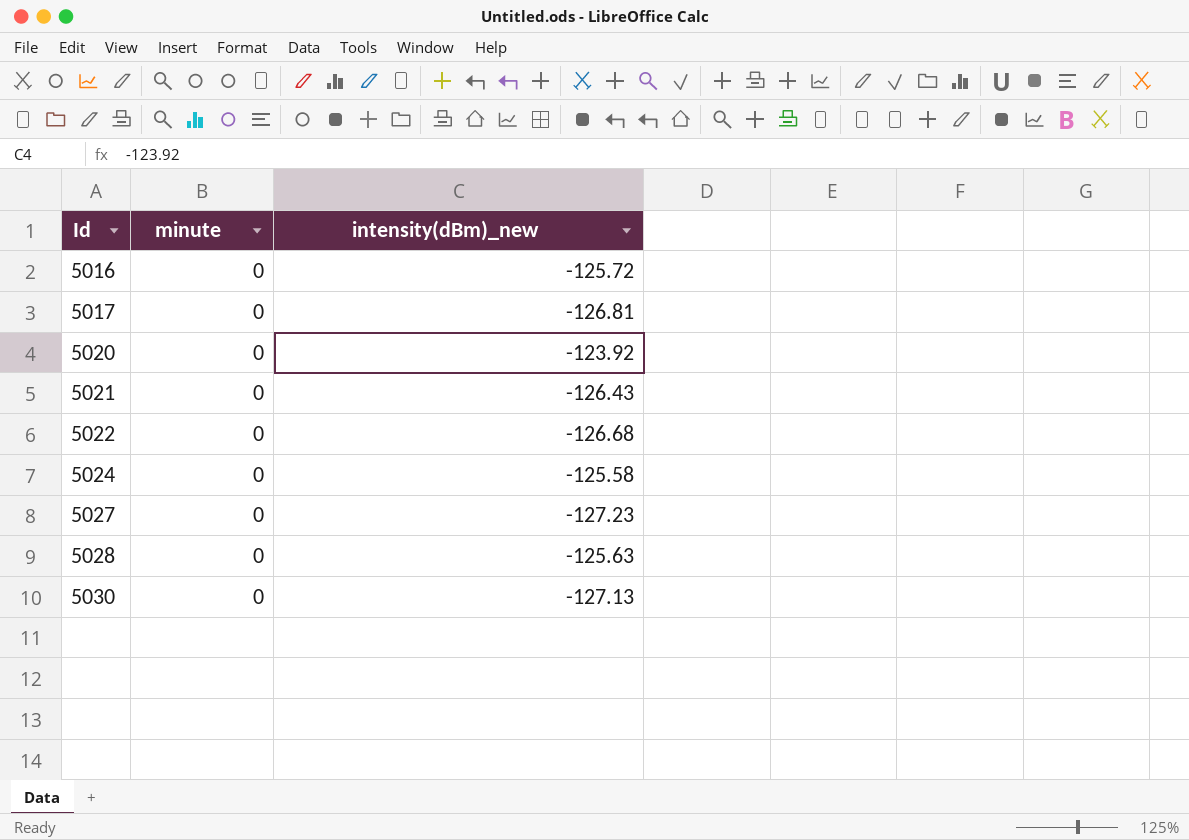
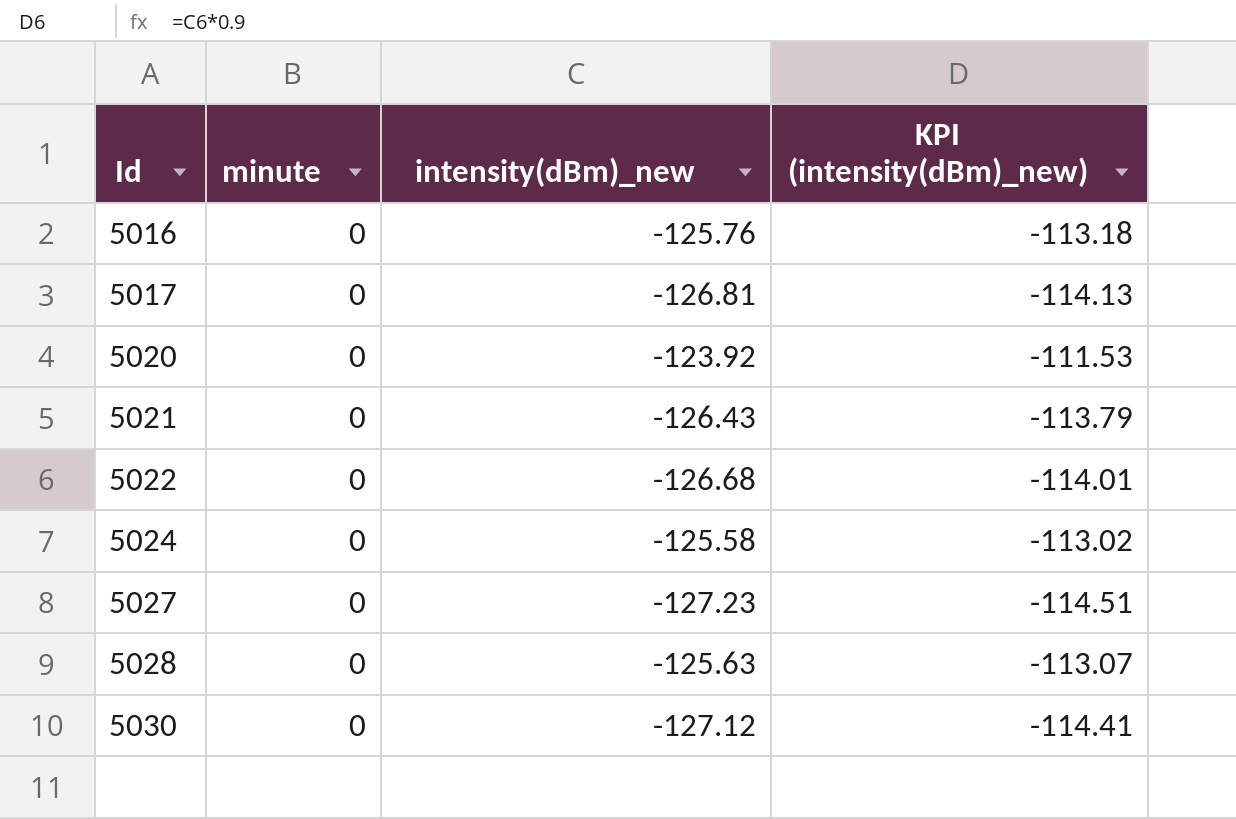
column KPI (intensity(dBm)_new) | formula: none -> [intensity(dBm)_new] * 0.9
5016 | intensity(dBm)_new: -125.72 -> -125.76
5030 | intensity(dBm)_new: -127.13 -> -127.12

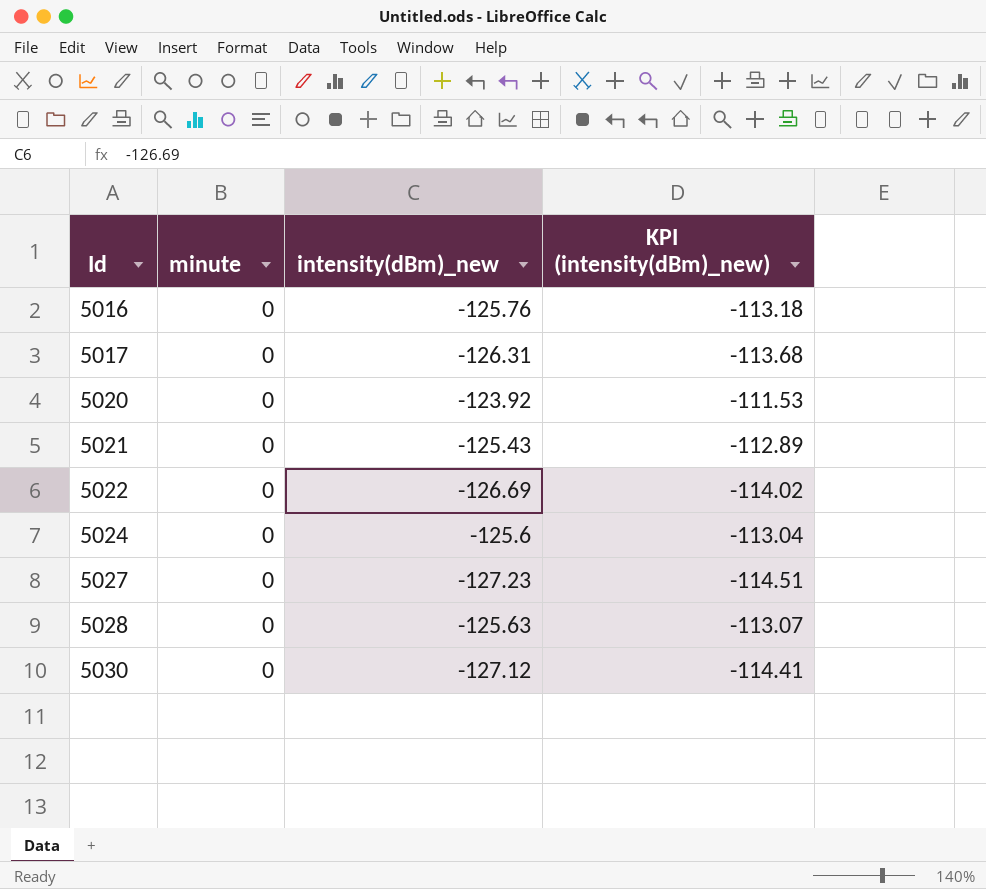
5017 | intensity(dBm)_new: -126.81 -> -126.31
5017 | KPI (intensity(dBm)_new): -114.13 -> -113.68
5021 | intensity(dBm)_new: -126.43 -> -125.43
5021 | KPI (intensity(dBm)_new): -113.79 -> -112.89
5022 | intensity(dBm)_new: -126.68 -> -126.69
5022 | KPI (intensity(dBm)_new): -114.01 -> -114.02
5024 | intensity(dBm)_new: -125.58 -> -125.6
5024 | KPI (intensity(dBm)_new): -113.02 -> -113.04

